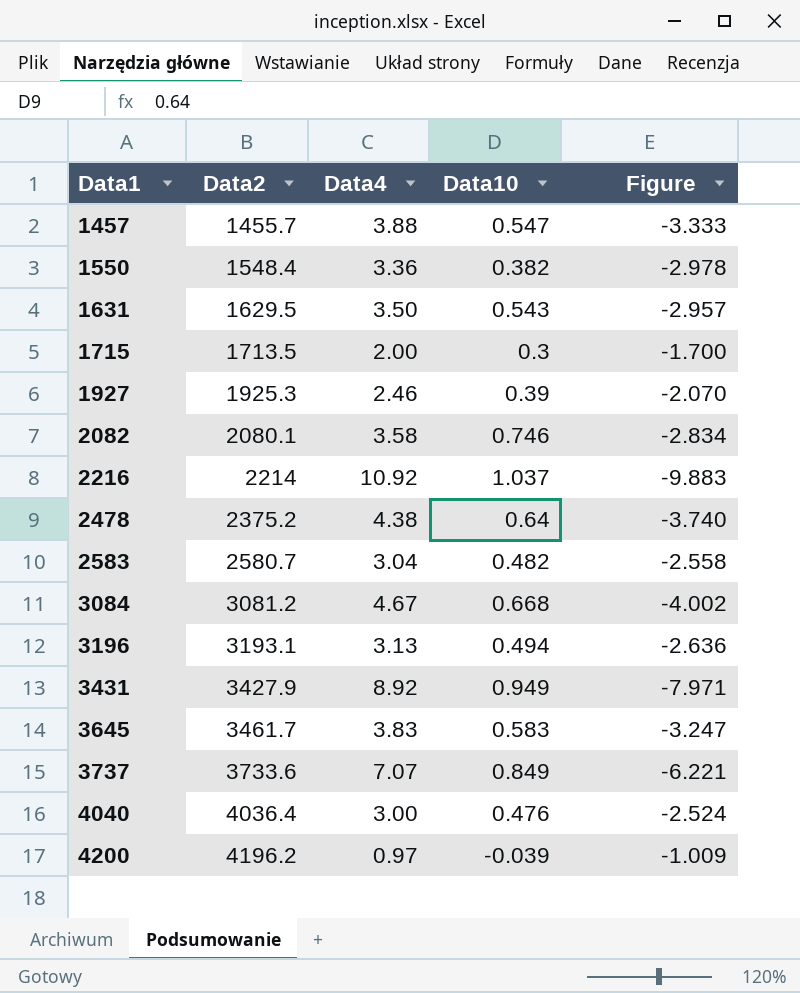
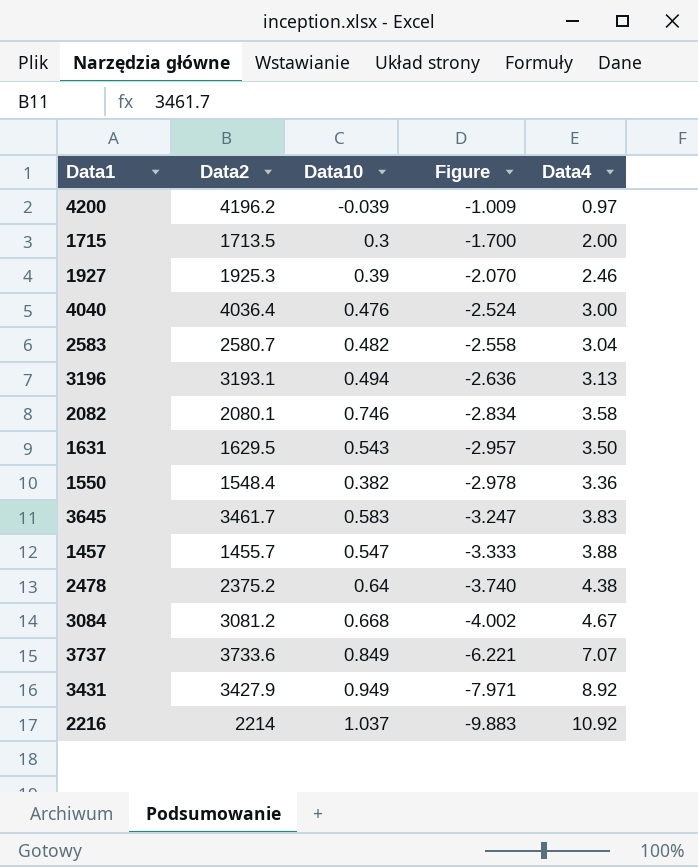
row order: Data1 ascending -> Figure descending
column Data4 | position: 3 -> 5

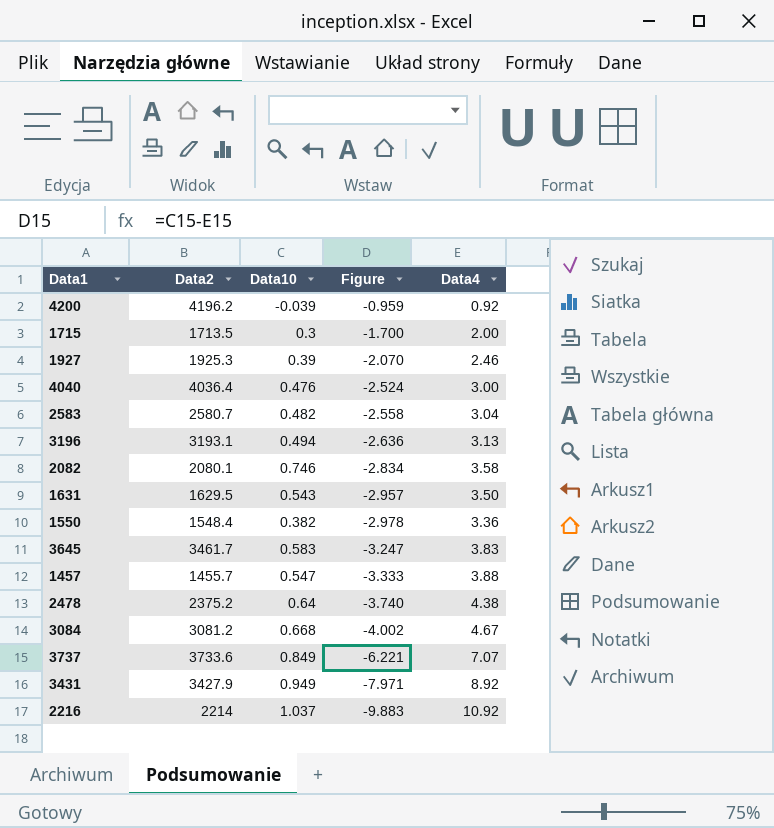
4200 | Figure: -1.009 -> -0.959
4200 | Data4: 0.97 -> 0.92

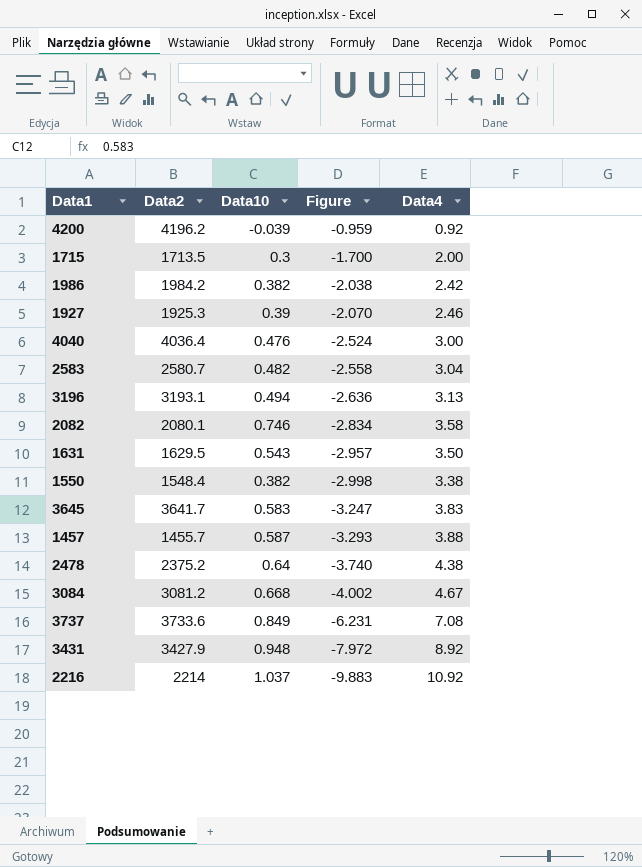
row 1986: none -> 1984.2 | 0.382 | -2.038 | 2.42
1550 | Figure: -2.978 -> -2.998
1550 | Data4: 3.36 -> 3.38
3645 | Data2: 3461.7 -> 3641.7
1457 | Data10: 0.547 -> 0.587
1457 | Figure: -3.333 -> -3.293
3737 | Figure: -6.221 -> -6.231
3737 | Data4: 7.07 -> 7.08
3431 | Data10: 0.949 -> 0.948
3431 | Figure: -7.971 -> -7.972

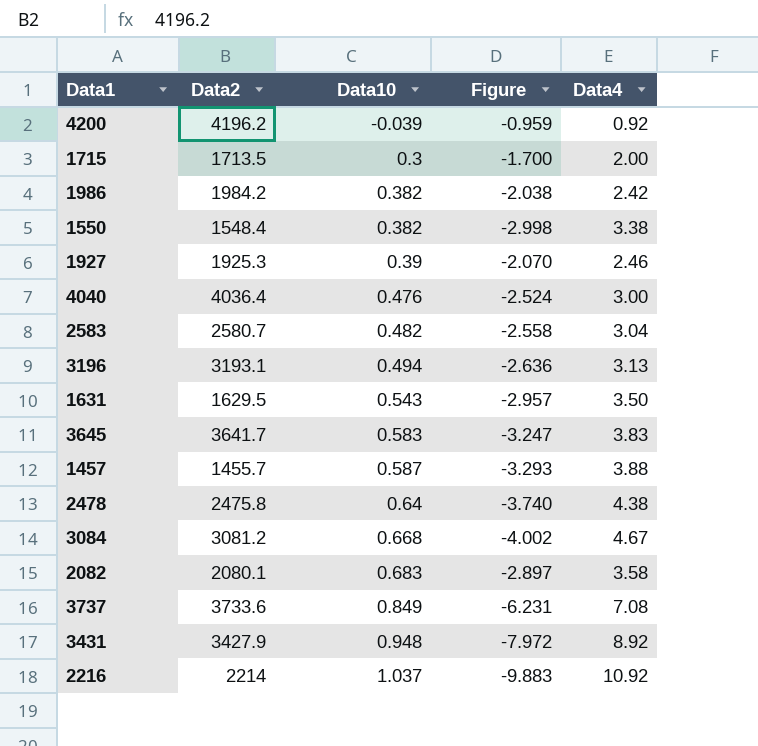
row order: Figure descending -> Data10 ascending
2478 | Data2: 2375.2 -> 2475.8
2082 | Data10: 0.746 -> 0.683
2082 | Figure: -2.834 -> -2.897

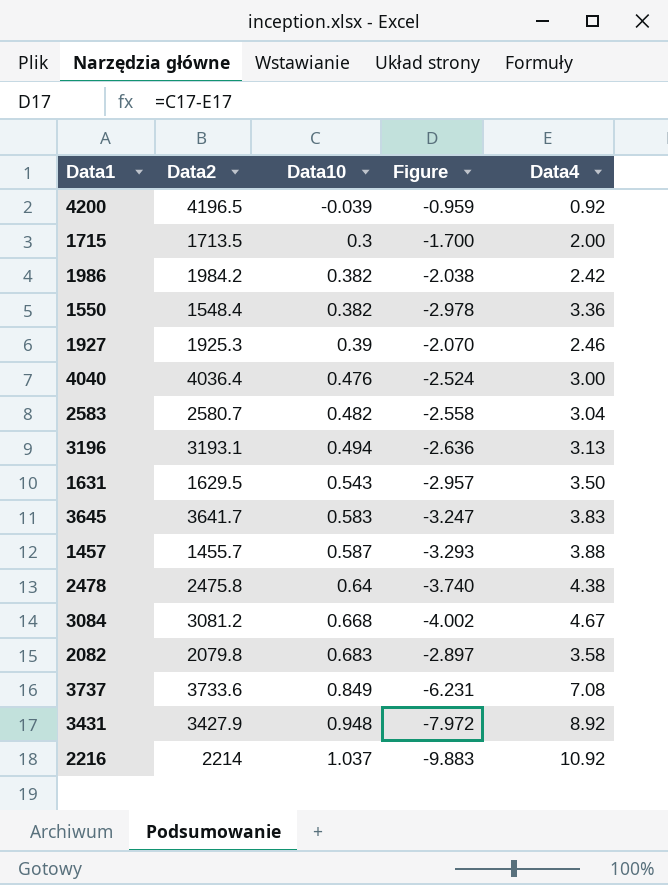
4200 | Data2: 4196.2 -> 4196.5
1550 | Figure: -2.998 -> -2.978
1550 | Data4: 3.38 -> 3.36
2082 | Data2: 2080.1 -> 2079.8

